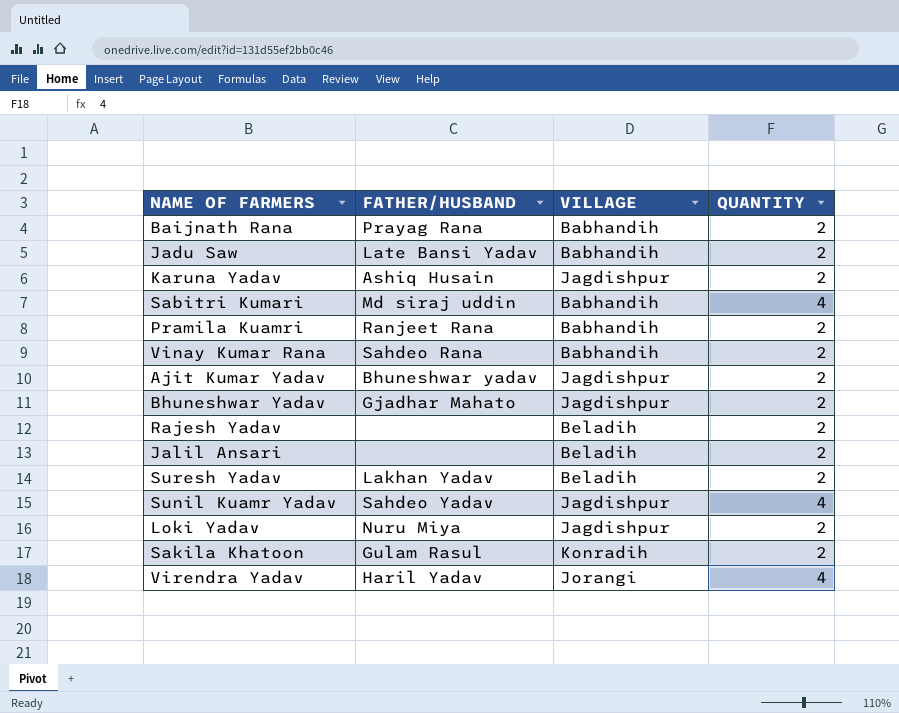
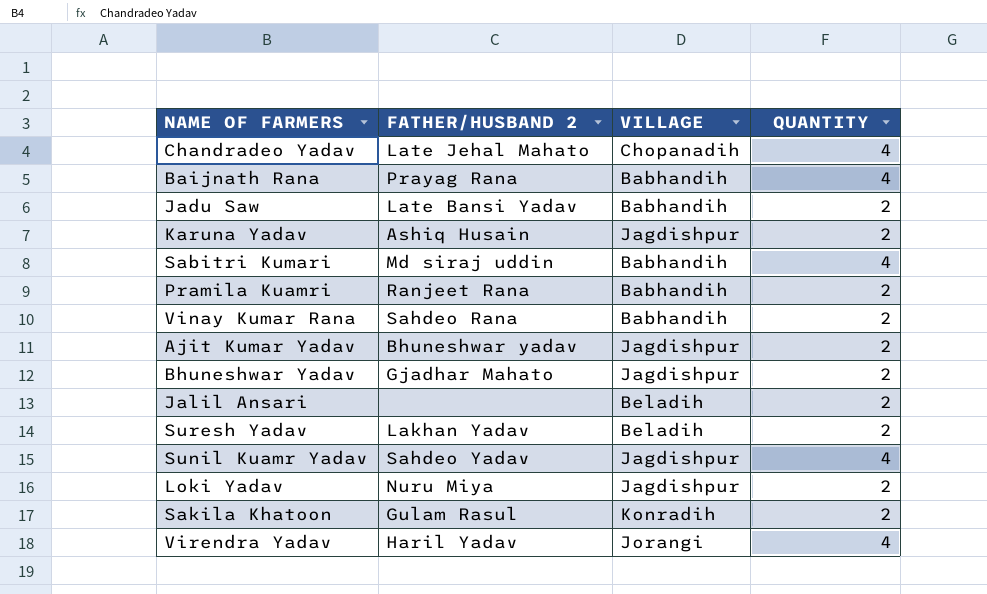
column name: FATHER/HUSBAND -> FATHER/HUSBAND 2
row Rajesh Yadav: none | Beladih | 2 -> none
row Chandradeo Yadav: none -> Late Jehal Mahato | Chopanadih | 4
Baijnath Rana | QUANTITY: 2 -> 4

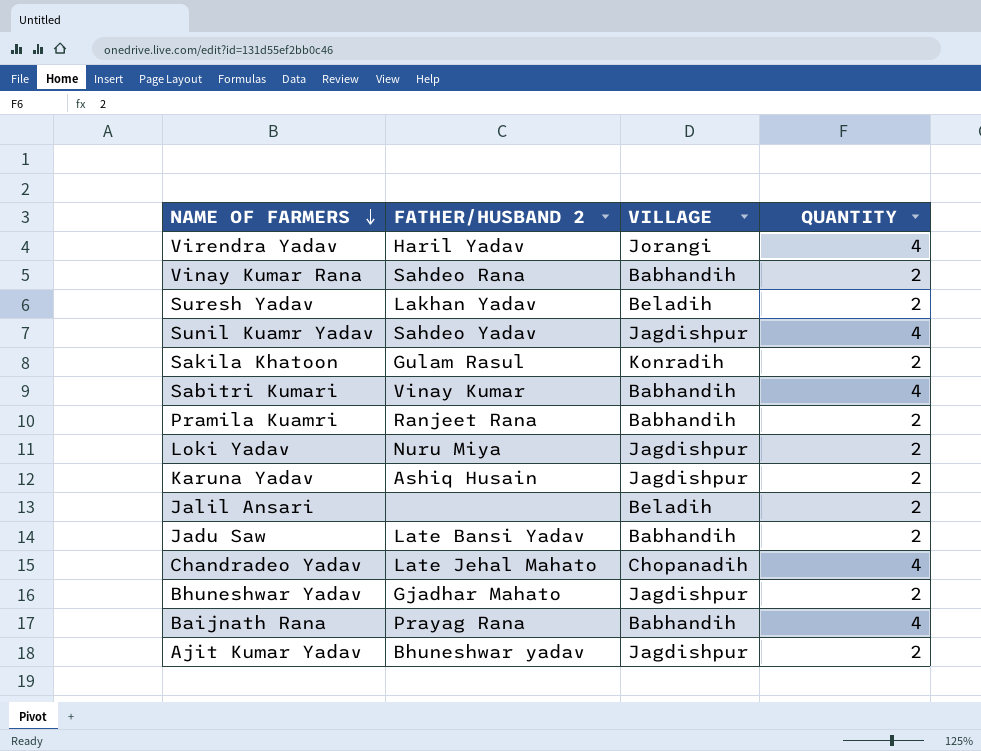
row order: none -> NAME OF FARMERS descending
Sabitri Kumari | FATHER/HUSBAND 2: Md siraj uddin -> Vinay Kumar

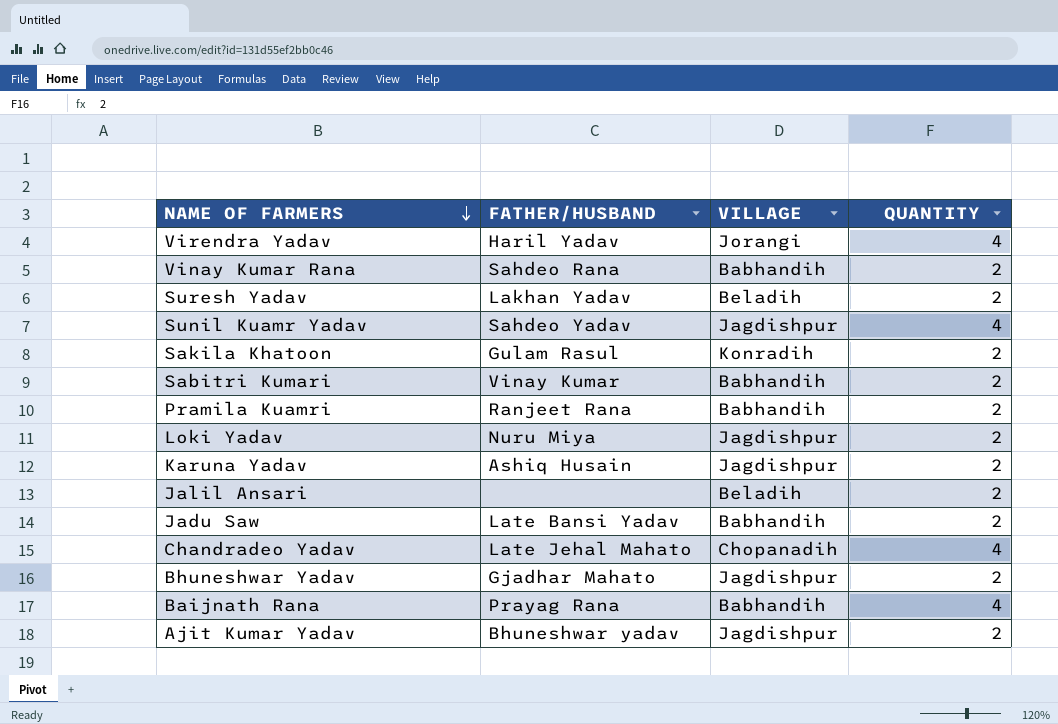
column name: FATHER/HUSBAND 2 -> FATHER/HUSBAND
Sabitri Kumari | QUANTITY: 4 -> 2

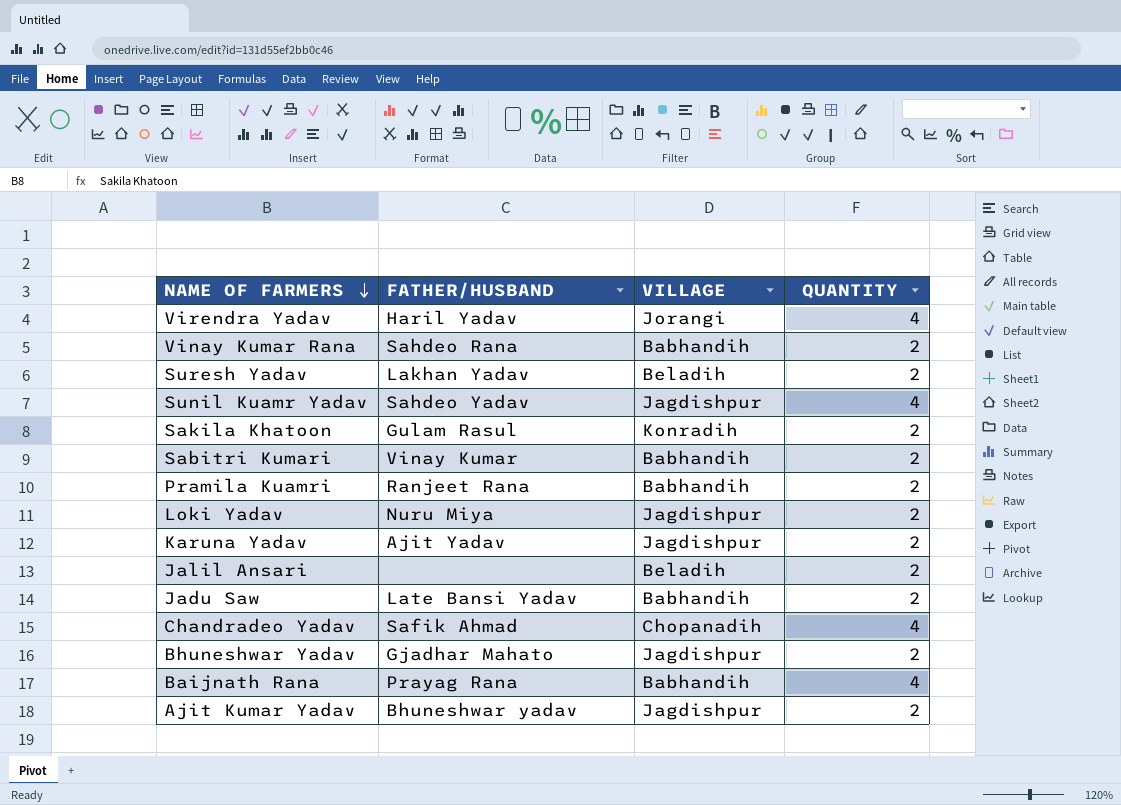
Karuna Yadav | FATHER/HUSBAND: Ashiq Husain -> Ajit Yadav
Chandradeo Yadav | FATHER/HUSBAND: Late Jehal Mahato -> Safik Ahmad

